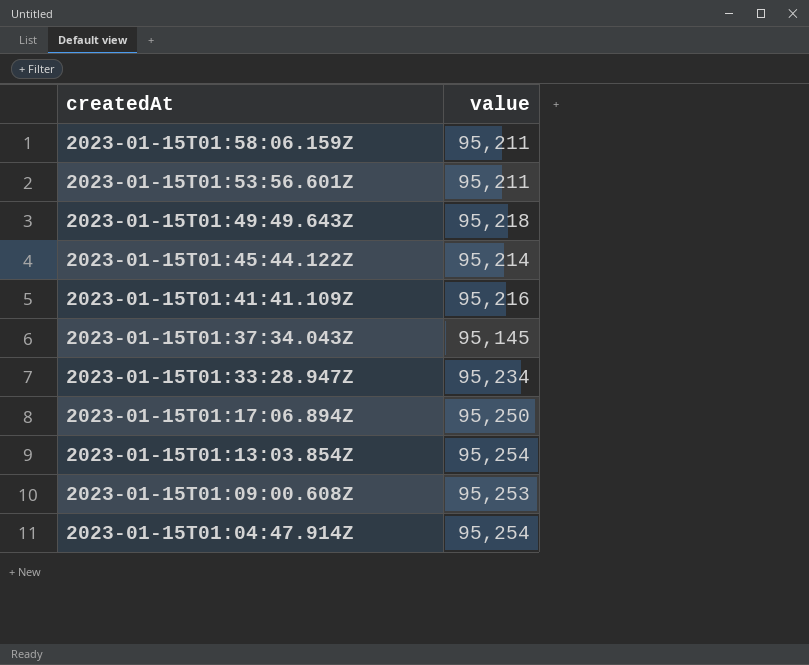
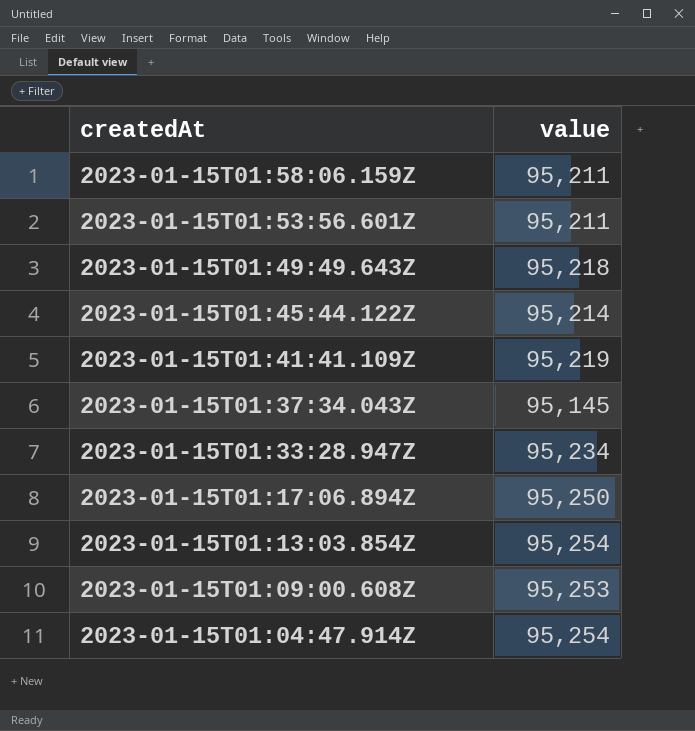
2023-01-15T01:41:41.109Z | value: 95,216 -> 95,219

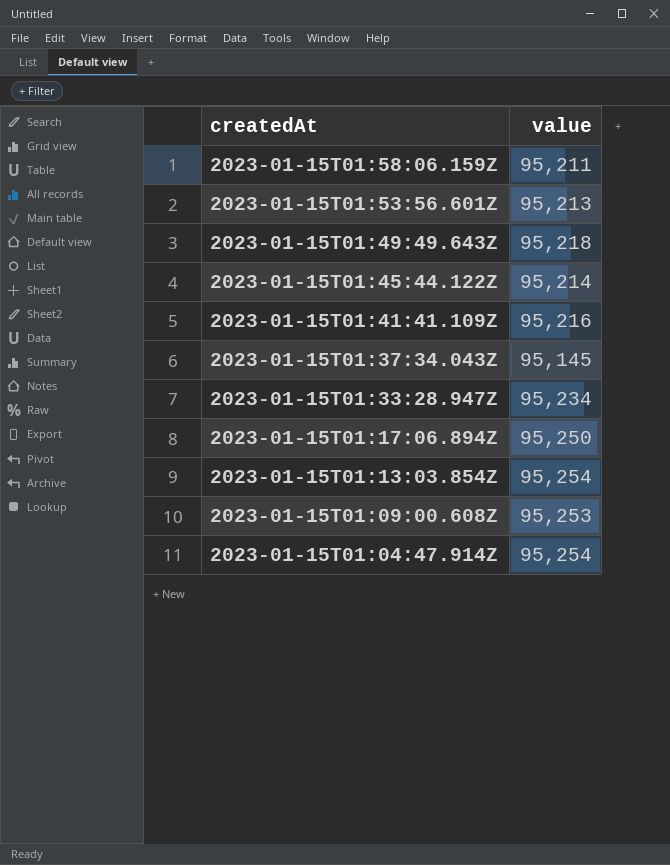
2023-01-15T01:53:56.601Z | value: 95,211 -> 95,213
2023-01-15T01:41:41.109Z | value: 95,219 -> 95,216

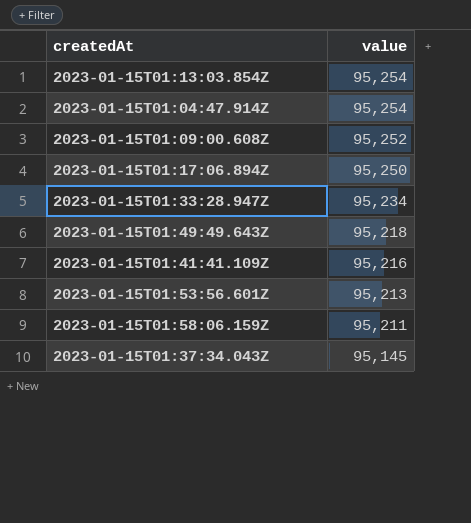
row order: createdAt descending -> value descending
row 2023-01-15T01:45:44.122Z: 95,214 -> none
2023-01-15T01:09:00.608Z | value: 95,253 -> 95,252

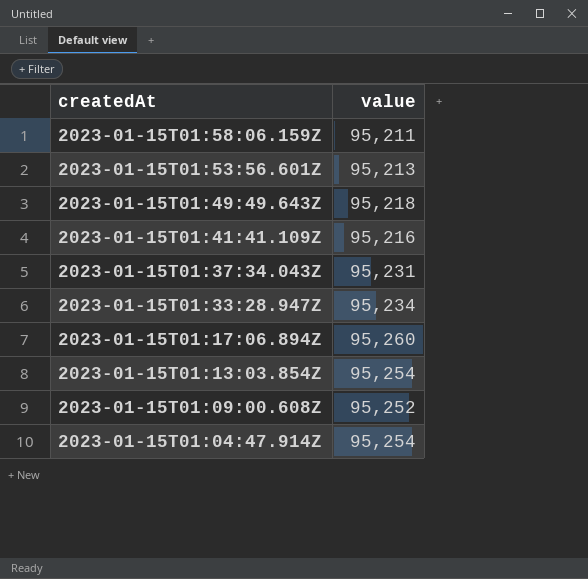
row order: value descending -> createdAt descending
2023-01-15T01:37:34.043Z | value: 95,145 -> 95,231
2023-01-15T01:17:06.894Z | value: 95,250 -> 95,260

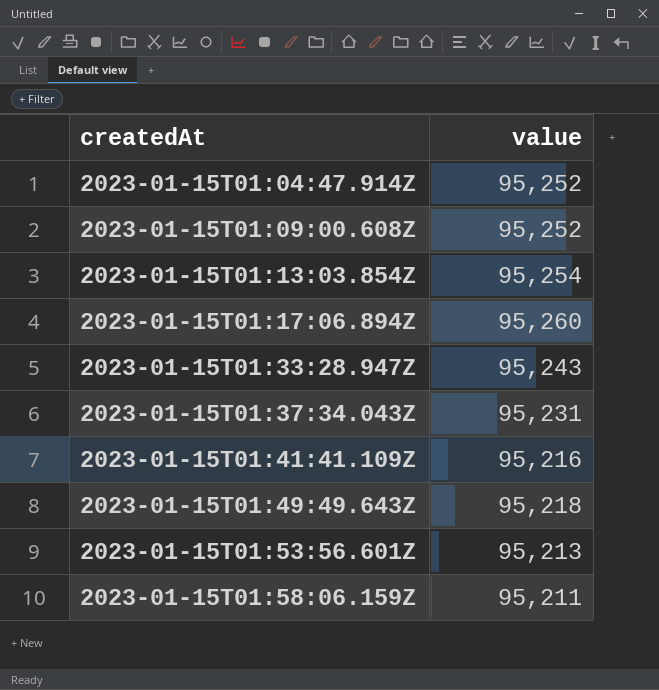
row order: createdAt descending -> createdAt ascending
2023-01-15T01:04:47.914Z | value: 95,254 -> 95,252
2023-01-15T01:33:28.947Z | value: 95,234 -> 95,243

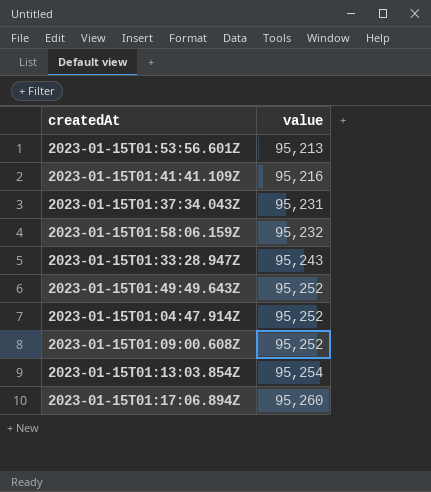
row order: createdAt ascending -> value ascending
2023-01-15T01:58:06.159Z | value: 95,211 -> 95,232
2023-01-15T01:49:49.643Z | value: 95,218 -> 95,252

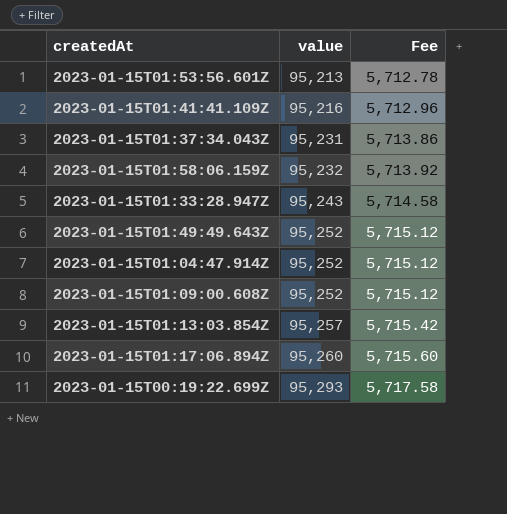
column Fee | formula: none -> [value] * 0.06
2023-01-15T01:13:03.854Z | value: 95,254 -> 95,257
row 2023-01-15T00:19:22.699Z: none -> 95,293 | 5,717.58

